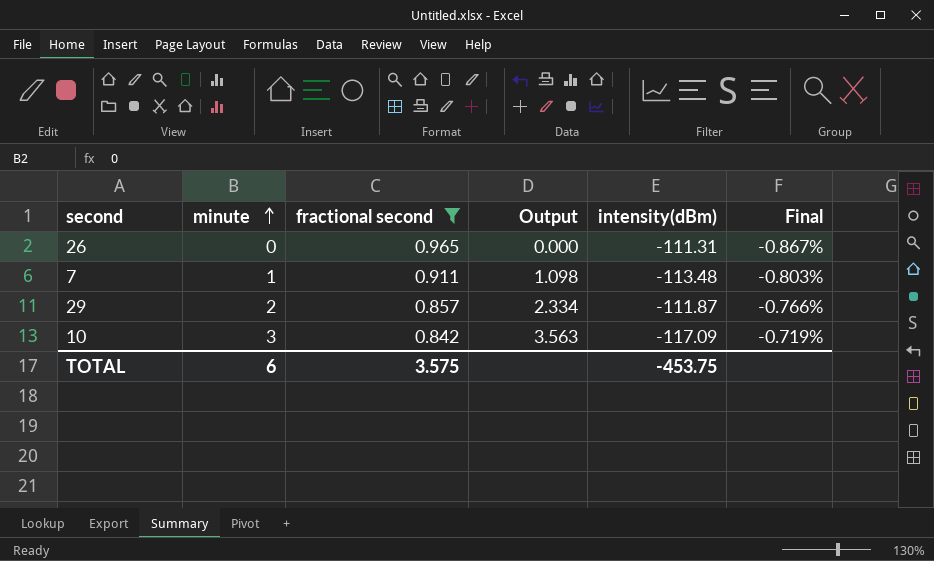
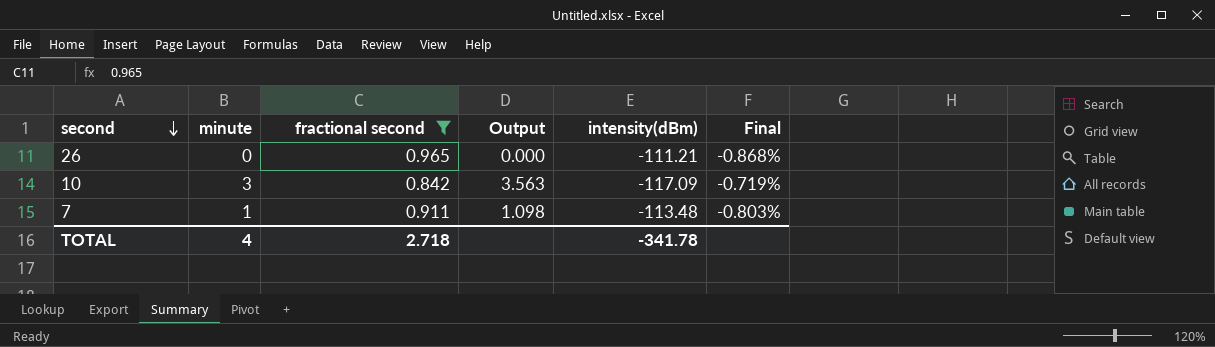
row order: minute ascending -> second descending
row 29: 2 | 0.857 | 2.334 | -111.87 | -0.766% -> none
26 | intensity(dBm): -111.31 -> -111.21
26 | Final: -0.867% -> -0.868%
TOTAL | minute: 6 -> 4
TOTAL | fractional second: 3.575 -> 2.718
TOTAL | intensity(dBm): -453.75 -> -341.78

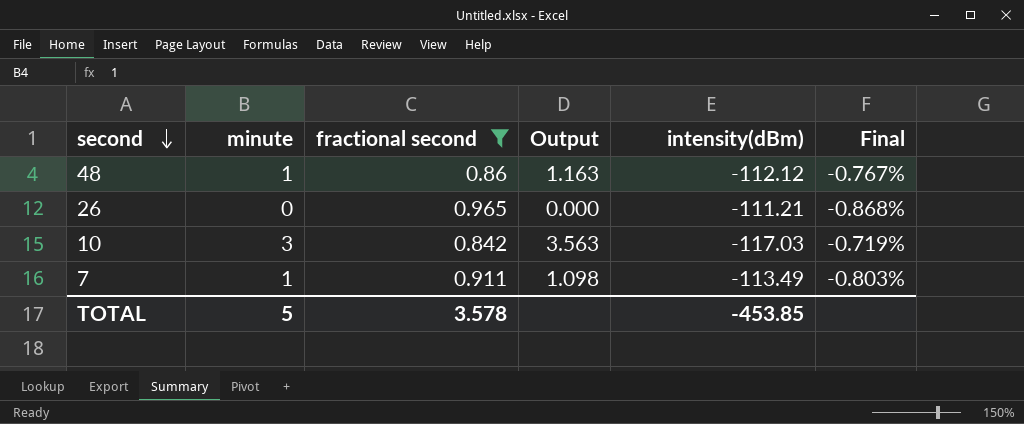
row 48: none -> 1 | 0.86 | 1.163 | -112.12 | -0.767%
10 | intensity(dBm): -117.09 -> -117.03
7 | intensity(dBm): -113.48 -> -113.49
TOTAL | minute: 4 -> 5
TOTAL | fractional second: 2.718 -> 3.578
TOTAL | intensity(dBm): -341.78 -> -453.85

